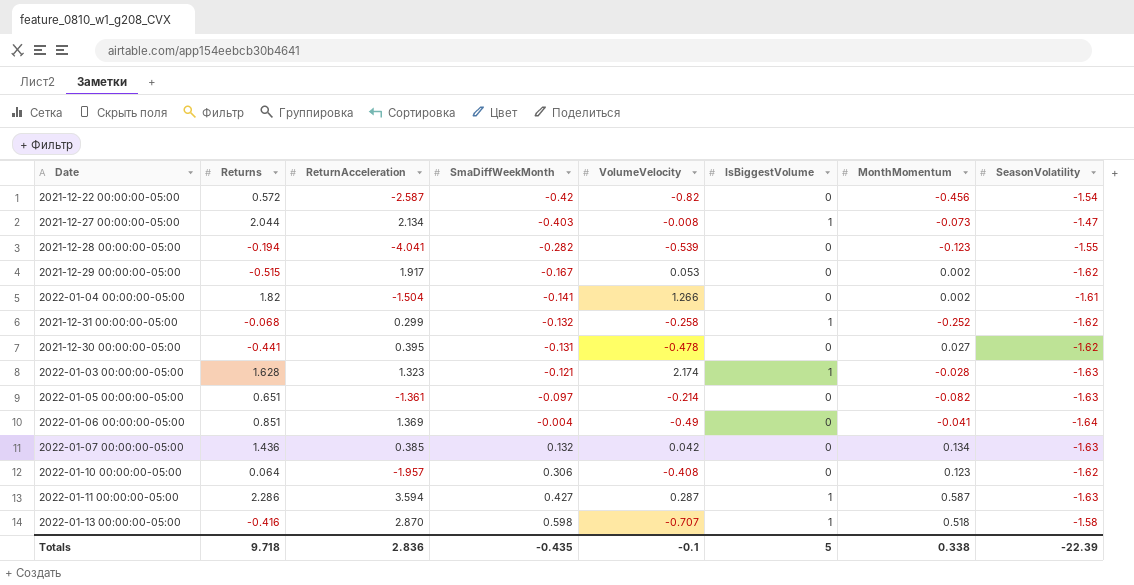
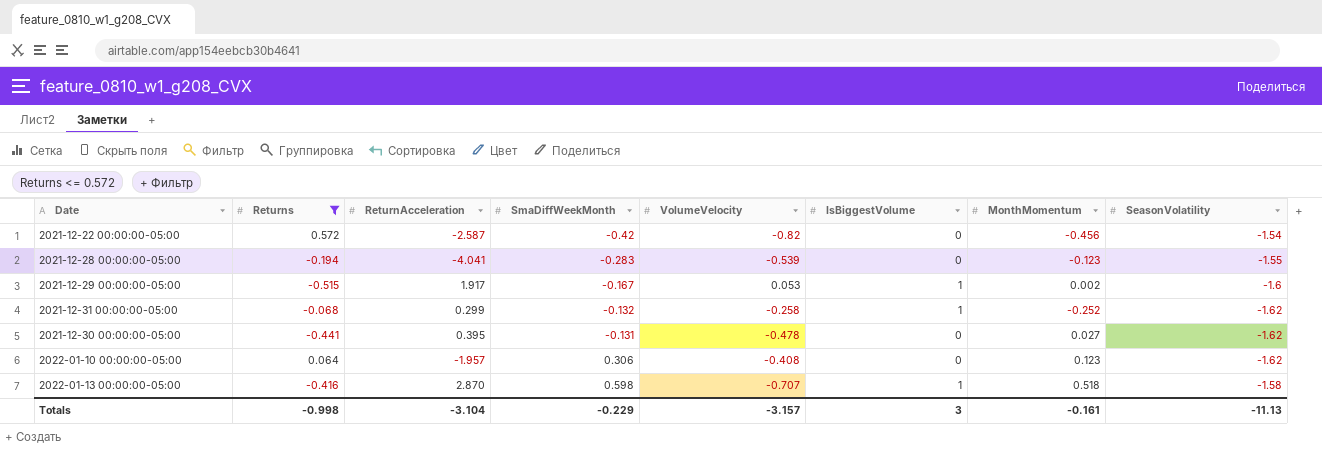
filter: none -> Returns <= 0.572
2021-12-28 00:00:00-05:00 | SmaDiffWeekMonth: -0.282 -> -0.283
2021-12-29 00:00:00-05:00 | IsBiggestVolume: 0 -> 1
2021-12-29 00:00:00-05:00 | SeasonVolatility: -1.62 -> -1.6
Totals | Returns: 9.718 -> -0.998
Totals | ReturnAcceleration: 2.836 -> -3.104
Totals | SmaDiffWeekMonth: -0.435 -> -0.229
Totals | VolumeVelocity: -0.1 -> -3.157
Totals | IsBiggestVolume: 5 -> 3
Totals | MonthMomentum: 0.338 -> -0.161
Totals | SeasonVolatility: -22.39 -> -11.13

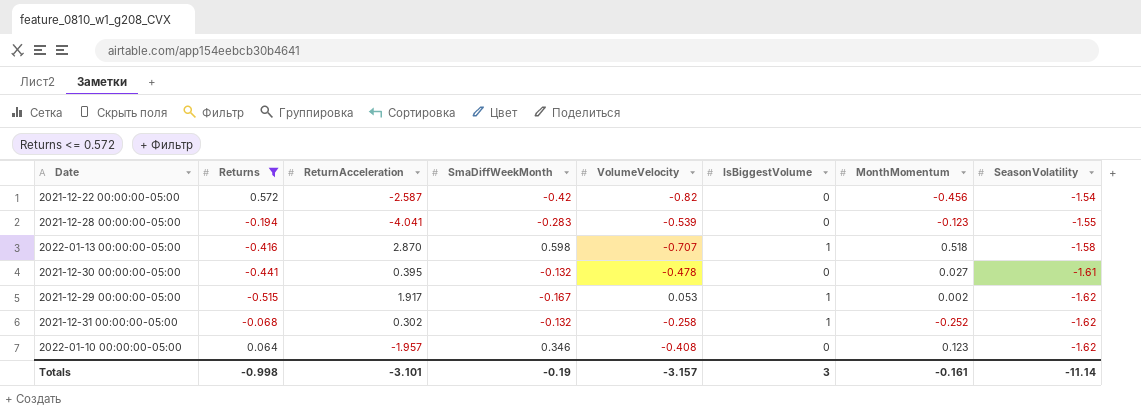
row order: SmaDiffWeekMonth ascending -> SeasonVolatility descending
2021-12-30 00:00:00-05:00 | SmaDiffWeekMonth: -0.131 -> -0.132
2021-12-30 00:00:00-05:00 | SeasonVolatility: -1.62 -> -1.61
2021-12-29 00:00:00-05:00 | SeasonVolatility: -1.6 -> -1.62
2021-12-31 00:00:00-05:00 | ReturnAcceleration: 0.299 -> 0.302
2022-01-10 00:00:00-05:00 | SmaDiffWeekMonth: 0.306 -> 0.346
Totals | ReturnAcceleration: -3.104 -> -3.101
Totals | SmaDiffWeekMonth: -0.229 -> -0.19
Totals | SeasonVolatility: -11.13 -> -11.14

